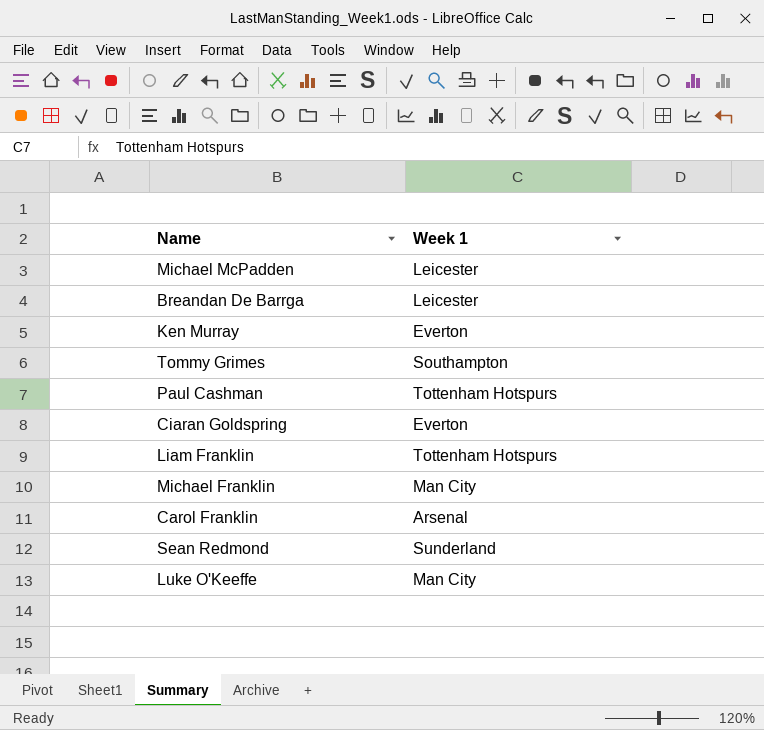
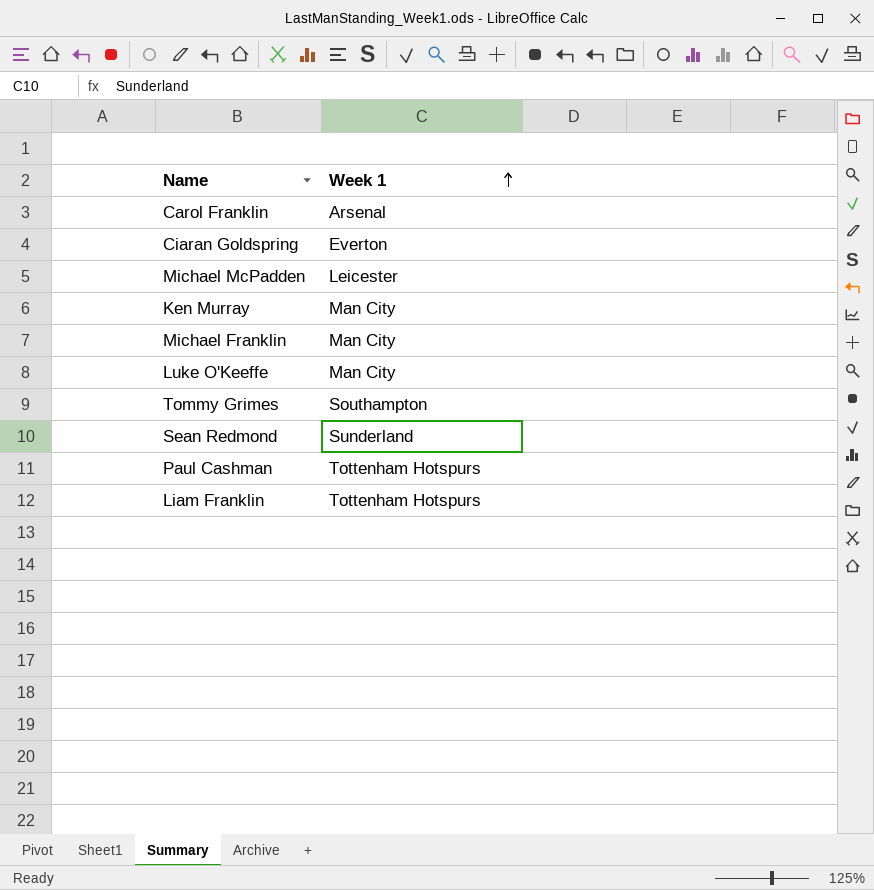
row order: none -> Week 1 ascending
row Breandan De Barrga: Leicester -> none
Ken Murray | Week 1: Everton -> Man City

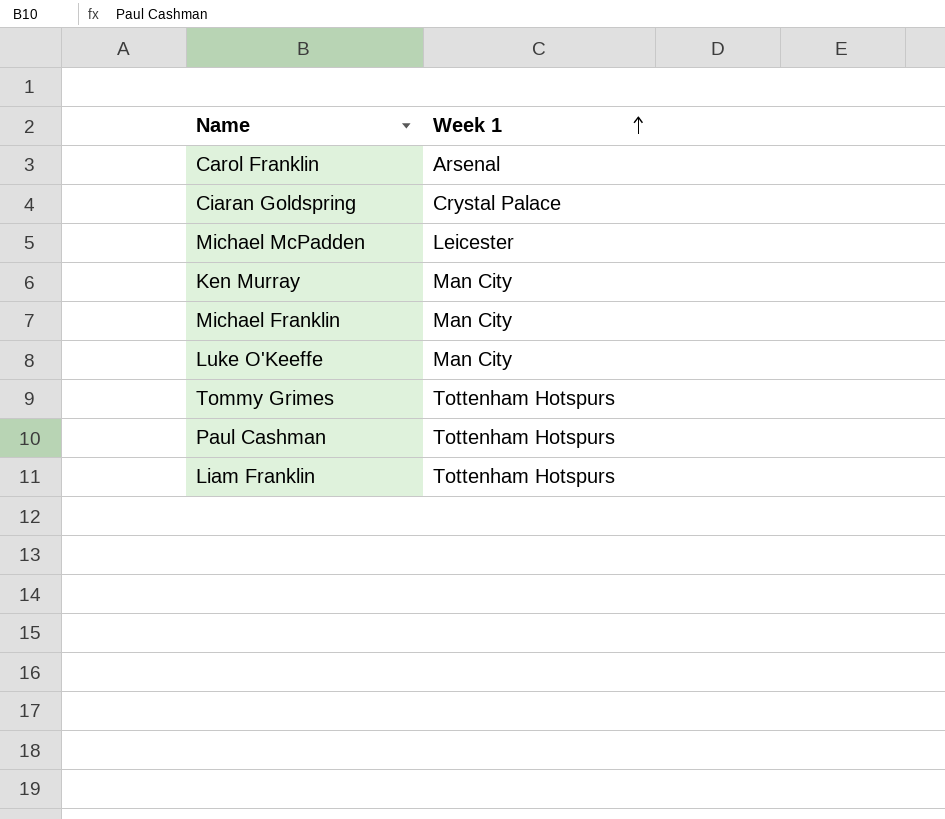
row Sean Redmond: Sunderland -> none
Ciaran Goldspring | Week 1: Everton -> Crystal Palace
Tommy Grimes | Week 1: Southampton -> Tottenham Hotspurs

